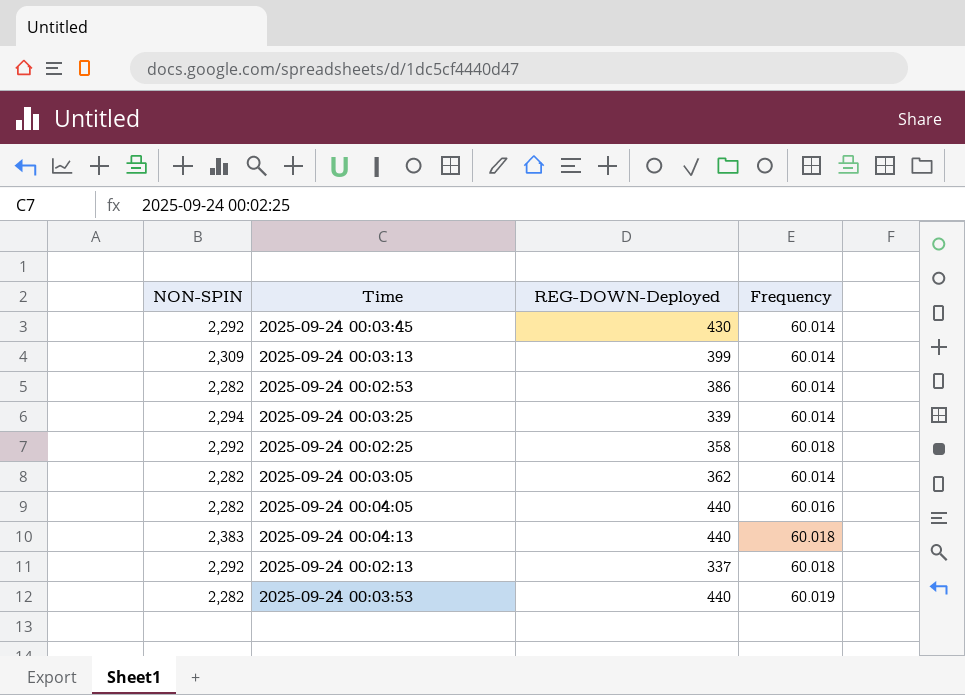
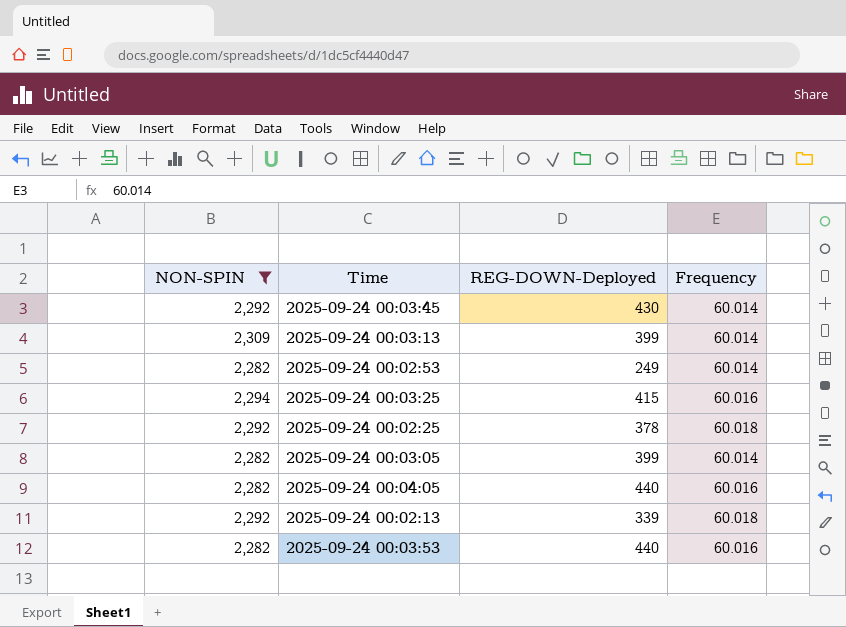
filter: none -> NON-SPIN != 2,383
2025-09-24 00:02:53 | REG-DOWN-Deployed: 386 -> 249
2025-09-24 00:03:25 | REG-DOWN-Deployed: 339 -> 415
2025-09-24 00:03:25 | Frequency: 60.014 -> 60.016
2025-09-24 00:02:25 | REG-DOWN-Deployed: 358 -> 378
2025-09-24 00:03:05 | REG-DOWN-Deployed: 362 -> 399
2025-09-24 00:02:13 | REG-DOWN-Deployed: 337 -> 339
2025-09-24 00:03:53 | Frequency: 60.019 -> 60.016

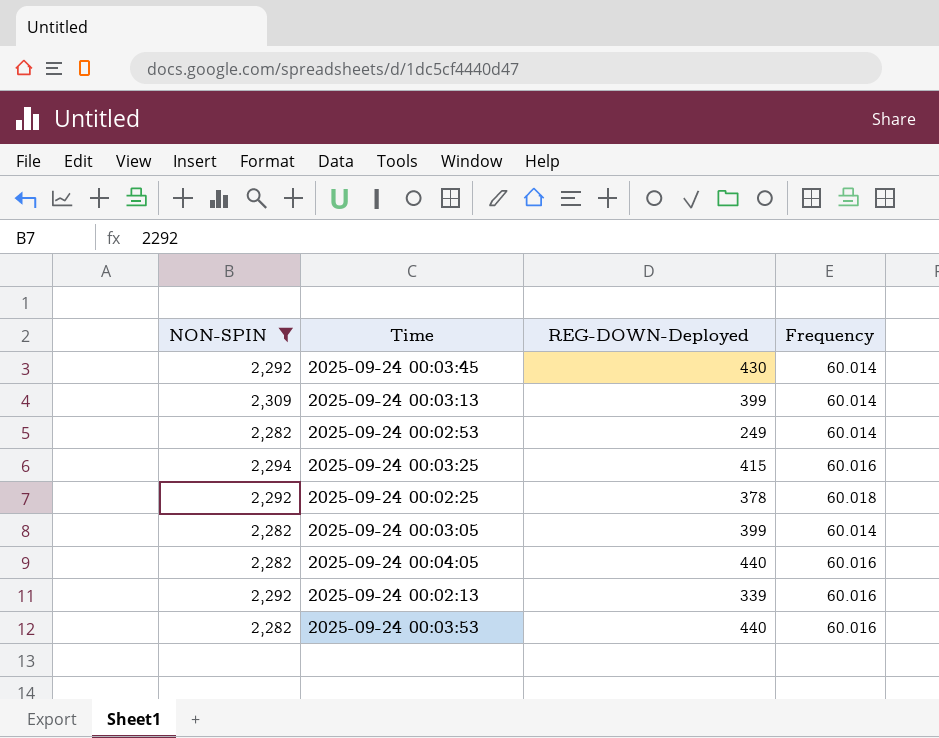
2025-09-24 00:02:13 | Frequency: 60.018 -> 60.016

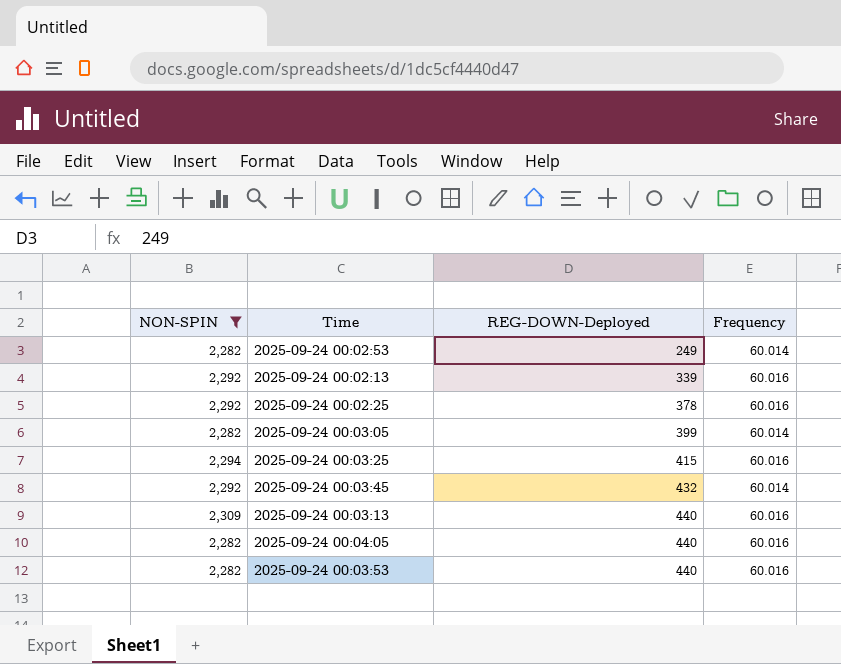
row order: none -> REG-DOWN-Deployed ascending
2025-09-24 00:02:25 | Frequency: 60.018 -> 60.016
2025-09-24 00:03:45 | REG-DOWN-Deployed: 430 -> 432
2025-09-24 00:03:13 | REG-DOWN-Deployed: 399 -> 440
2025-09-24 00:03:13 | Frequency: 60.014 -> 60.016

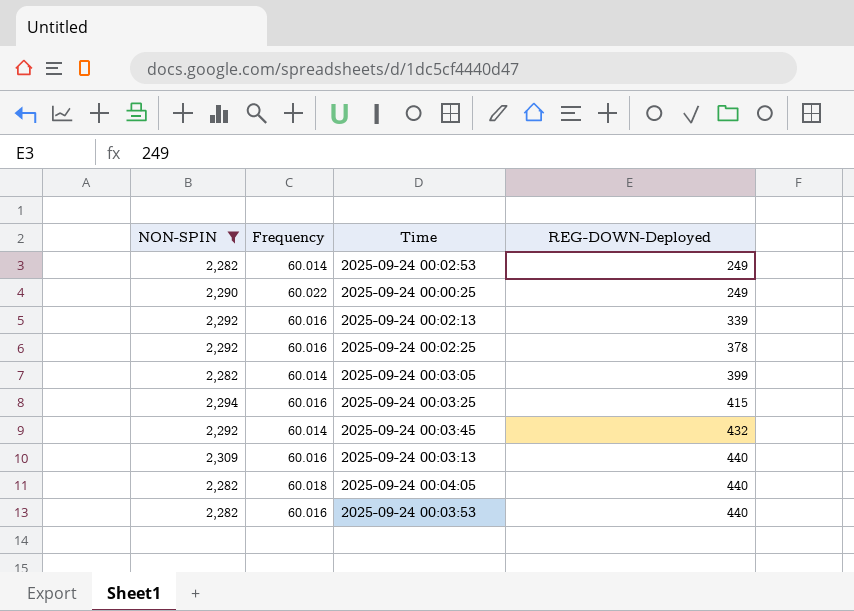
column Frequency | position: 4 -> 2
row 2025-09-24 00:00:25: none -> 2,290 | 60.022 | 249
2025-09-24 00:04:05 | Frequency: 60.016 -> 60.018

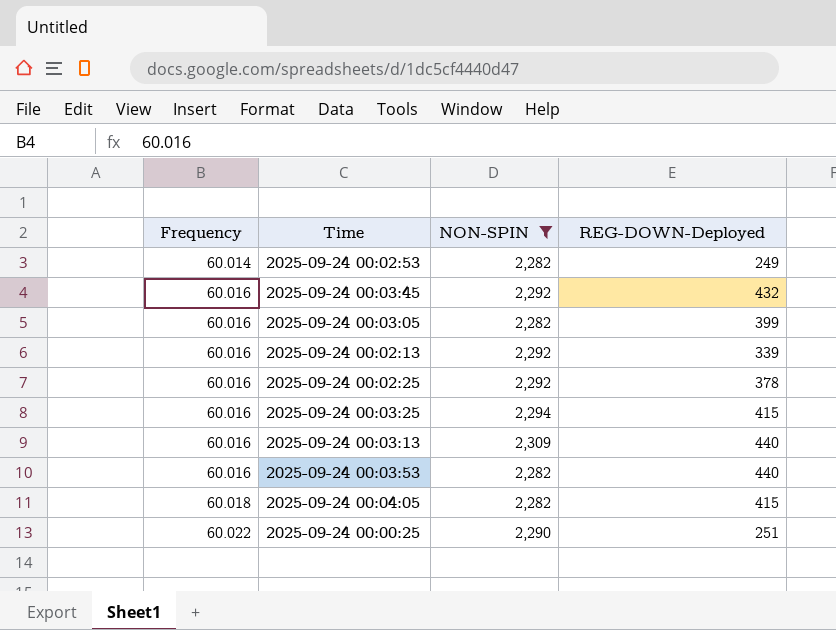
row order: REG-DOWN-Deployed ascending -> Frequency ascending
column NON-SPIN | position: 1 -> 3
2025-09-24 00:03:45 | Frequency: 60.014 -> 60.016
2025-09-24 00:03:05 | Frequency: 60.014 -> 60.016
2025-09-24 00:04:05 | REG-DOWN-Deployed: 440 -> 415
2025-09-24 00:00:25 | REG-DOWN-Deployed: 249 -> 251

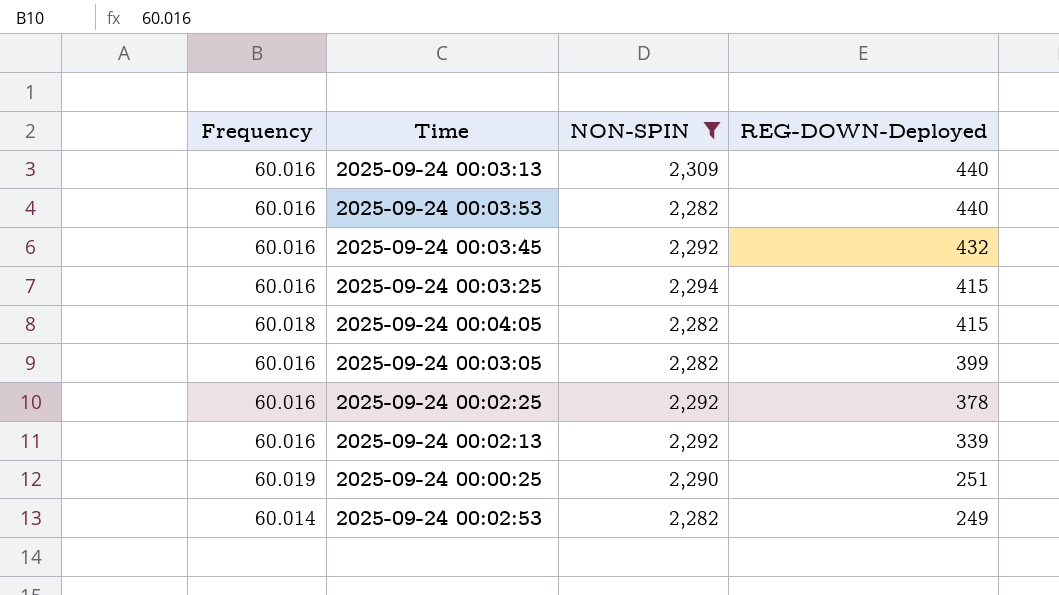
row order: Frequency ascending -> REG-DOWN-Deployed descending
2025-09-24 00:00:25 | Frequency: 60.022 -> 60.019

